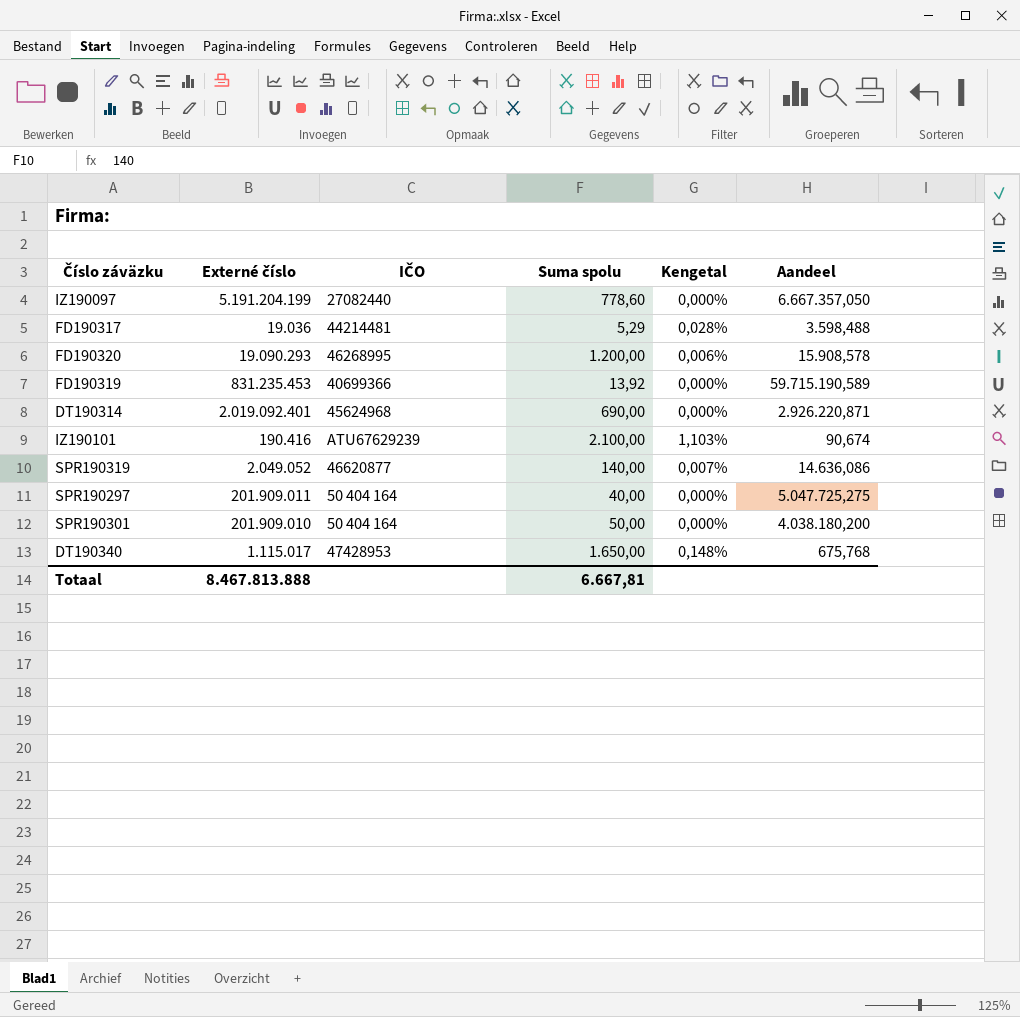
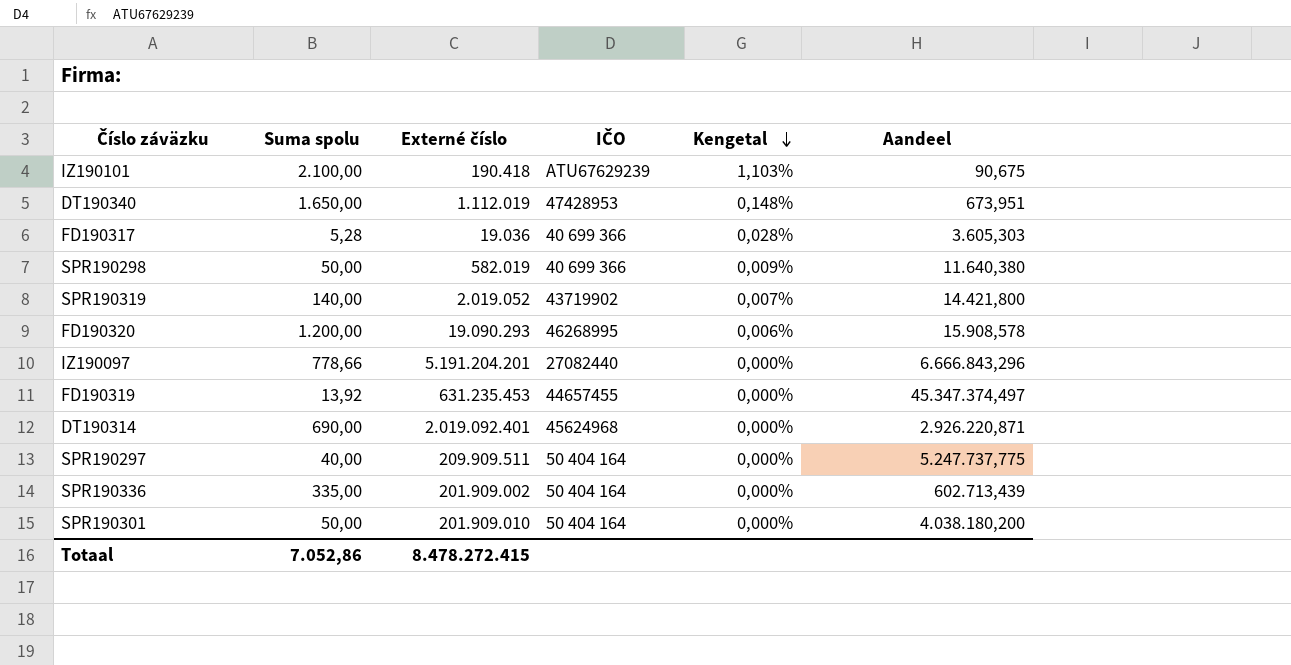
row order: none -> Kengetal descending
column Suma spolu | position: 4 -> 2
IZ190101 | Externé číslo: 190.416 -> 190.418
IZ190101 | Aandeel: 90,674 -> 90,675
DT190340 | Externé číslo: 1.115.017 -> 1.112.019
DT190340 | Aandeel: 675,768 -> 673,951
FD190317 | Suma spolu: 5,29 -> 5,28
FD190317 | IČO: 44214481 -> 40 699 366
FD190317 | Aandeel: 3.598,488 -> 3.605,303
row SPR190298: none -> 50,00 | 582.019 | 40 699 366 | 0,009% | 11.640,380
SPR190319 | Externé číslo: 2.049.052 -> 2.019.052
SPR190319 | IČO: 46620877 -> 43719902
SPR190319 | Aandeel: 14.636,086 -> 14.421,800
IZ190097 | Suma spolu: 778,60 -> 778,66
IZ190097 | Externé číslo: 5.191.204.199 -> 5.191.204.201
IZ190097 | Aandeel: 6.667.357,050 -> 6.666.843,296
FD190319 | Externé číslo: 831.235.453 -> 631.235.453
FD190319 | IČO: 40699366 -> 44657455
FD190319 | Aandeel: 59.715.190,589 -> 45.347.374,497
SPR190297 | Externé číslo: 201.909.011 -> 209.909.511
SPR190297 | Aandeel: 5.047.725,275 -> 5.247.737,775
row SPR190336: none -> 335,00 | 201.909.002 | 50 404 164 | 0,000% | 602.713,439
Totaal | Suma spolu: 6.667,81 -> 7.052,86
Totaal | Externé číslo: 8.467.813.888 -> 8.478.272.415

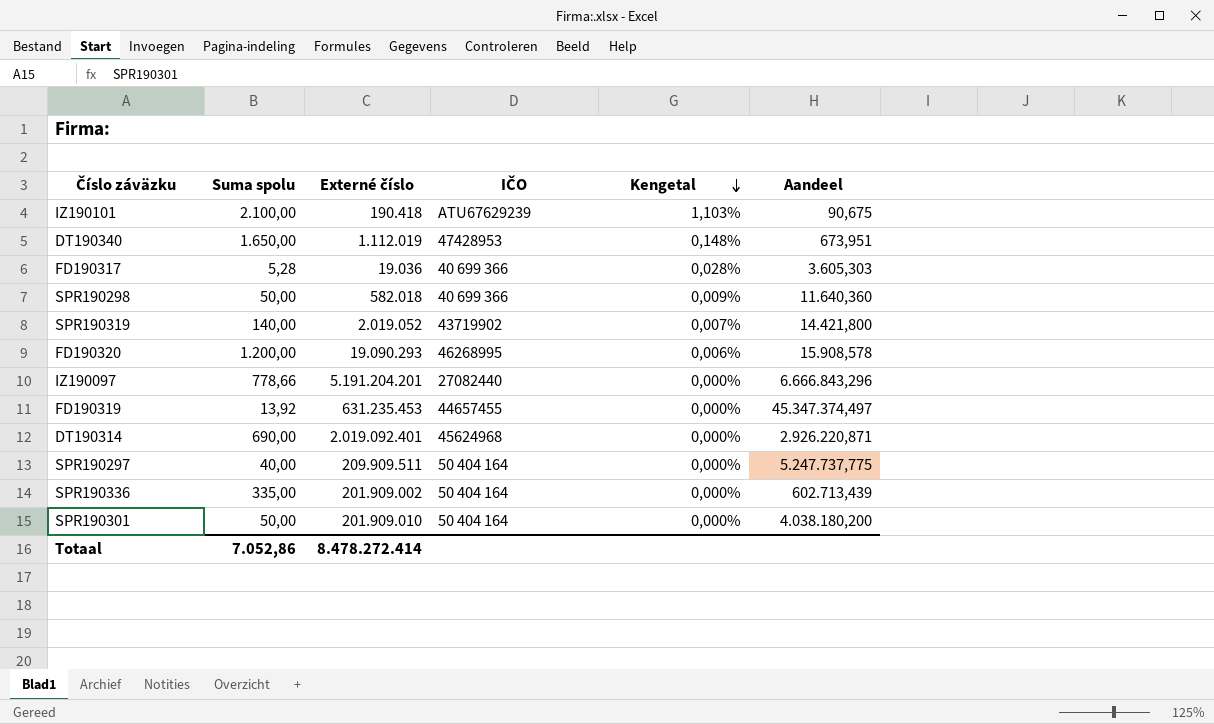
SPR190298 | Externé číslo: 582.019 -> 582.018
SPR190298 | Aandeel: 11.640,380 -> 11.640,360
Totaal | Externé číslo: 8.478.272.415 -> 8.478.272.414

